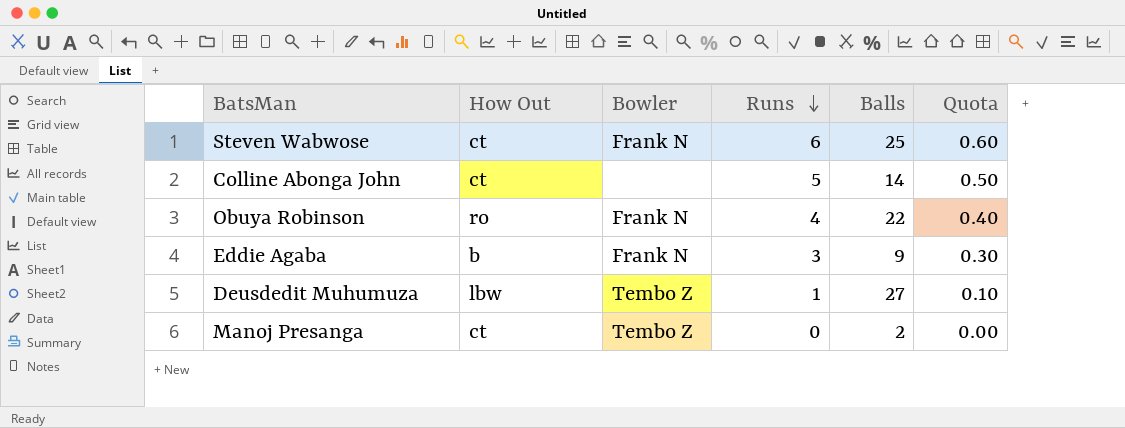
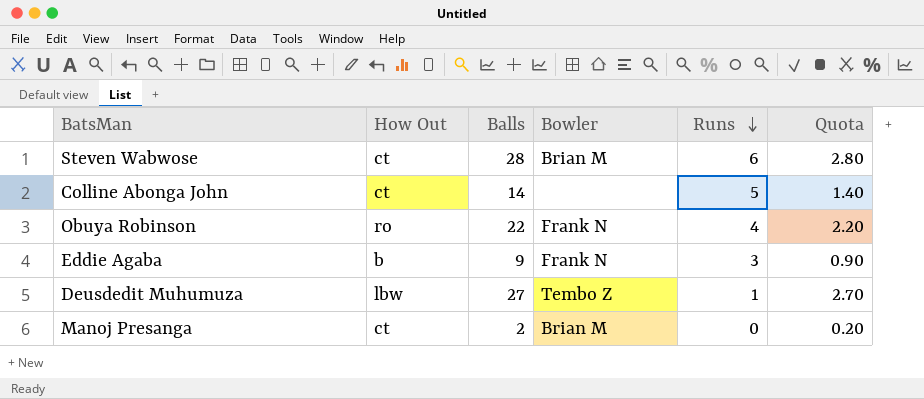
column Balls | position: 5 -> 3
column Quota | formula: [Runs] * 0.1 -> [Balls] * 0.1
Steven Wabwose | Balls: 25 -> 28
Steven Wabwose | Bowler: Frank N -> Brian M
Manoj Presanga | Bowler: Tembo Z -> Brian M

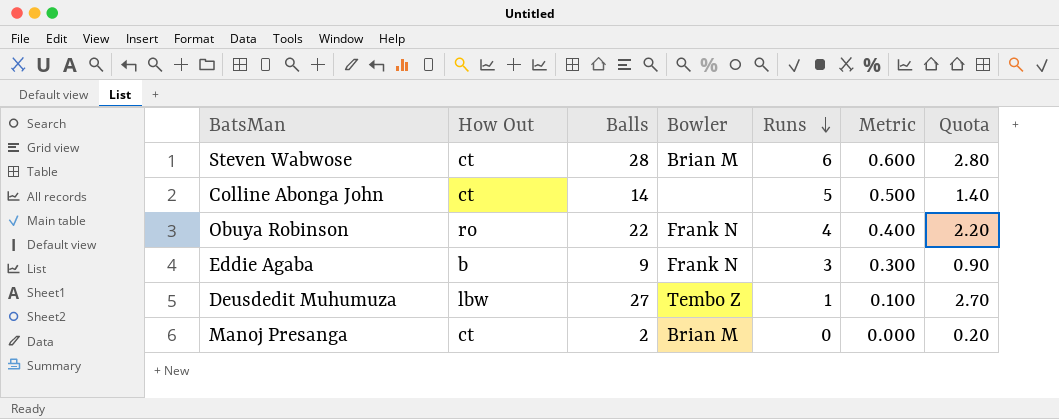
column Metric | formula: none -> [Runs] * 0.1

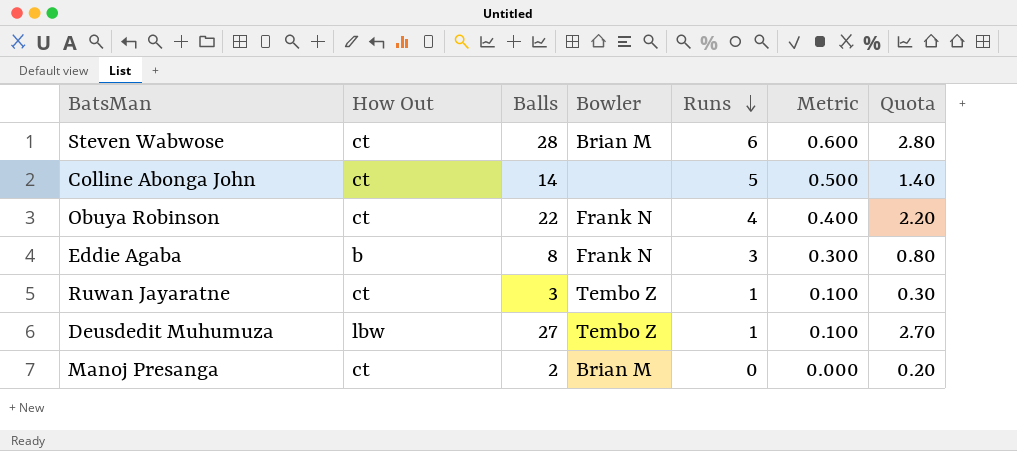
Obuya Robinson | How Out: ro -> ct
Eddie Agaba | Balls: 9 -> 8
Eddie Agaba | Quota: 0.90 -> 0.80
row Ruwan Jayaratne: none -> ct | 3 | Tembo Z | 1 | 0.100 | 0.30

